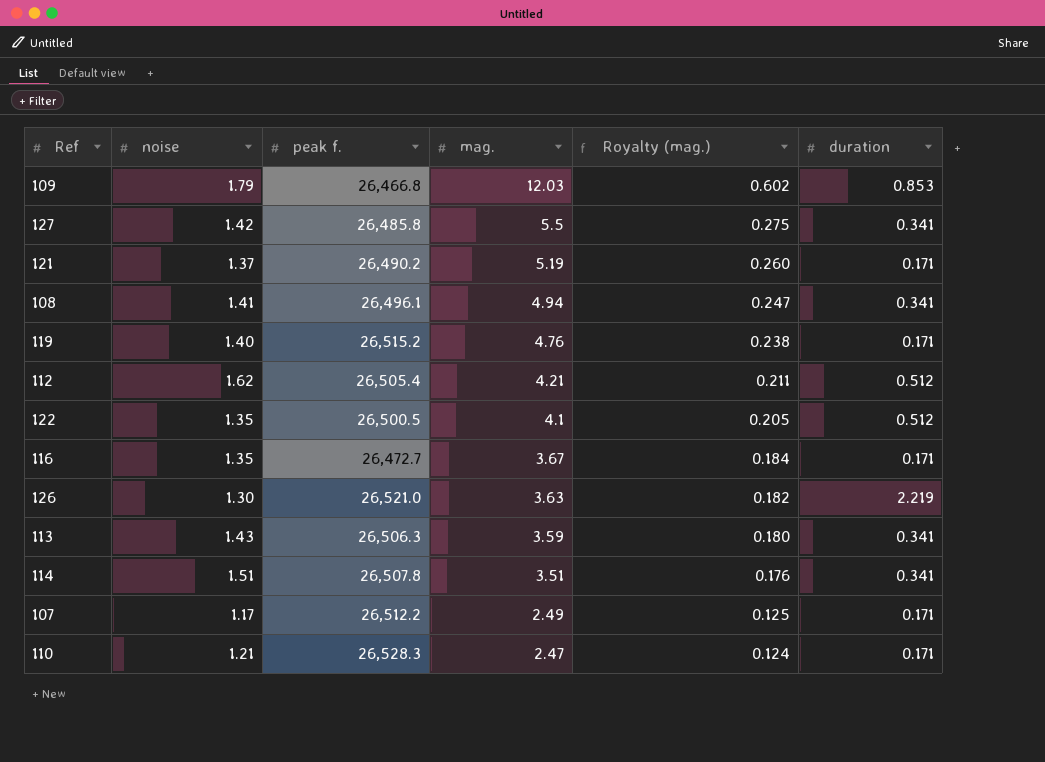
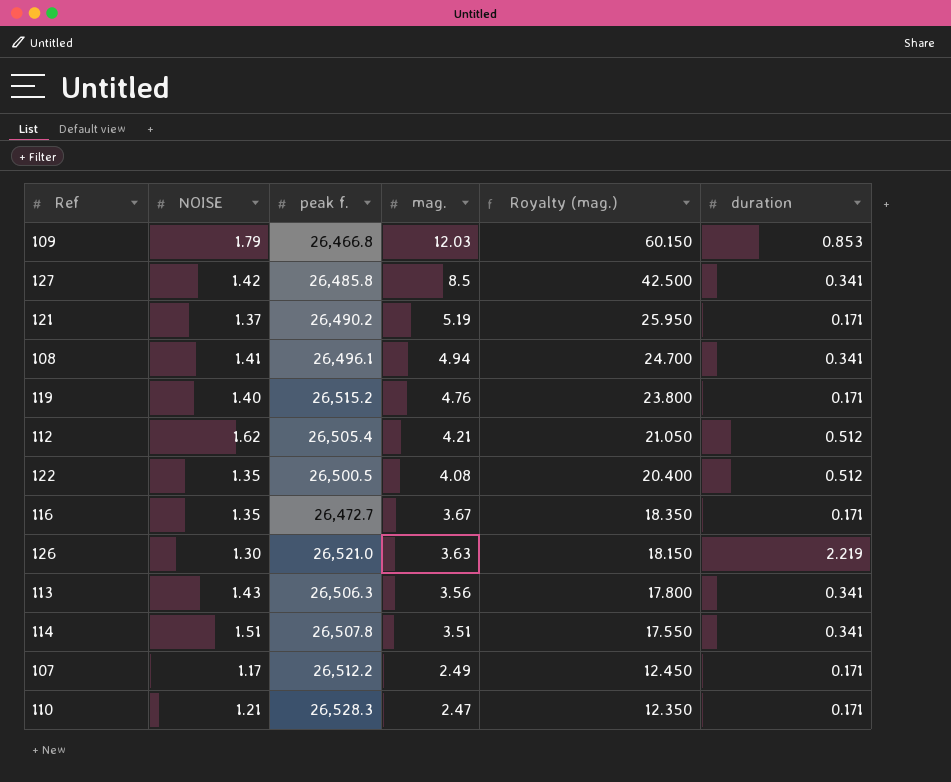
column name: noise -> NOISE
column Royalty (mag.) | formula: [mag.] * 0.05 -> [mag.] * 5
127 | mag.: 5.5 -> 8.5
122 | mag.: 4.1 -> 4.08
113 | mag.: 3.59 -> 3.56

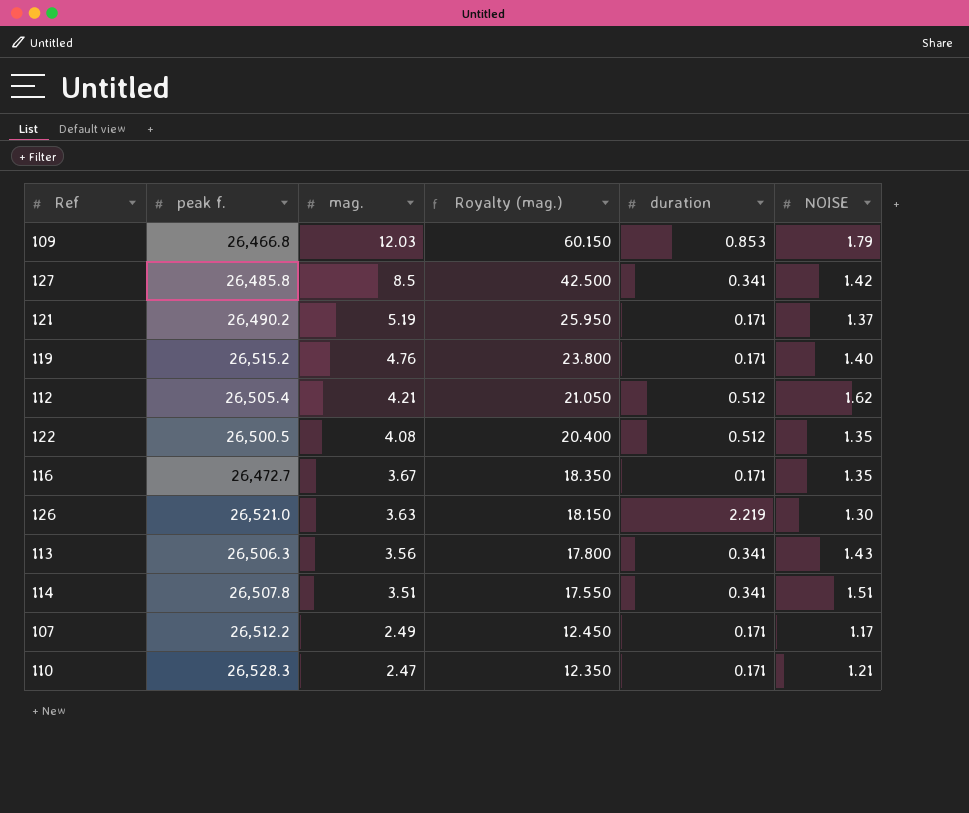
column NOISE | position: 2 -> 6
row 108: 1.41 | 26,496.1 | 4.94 | 24.700 | 0.341 -> none

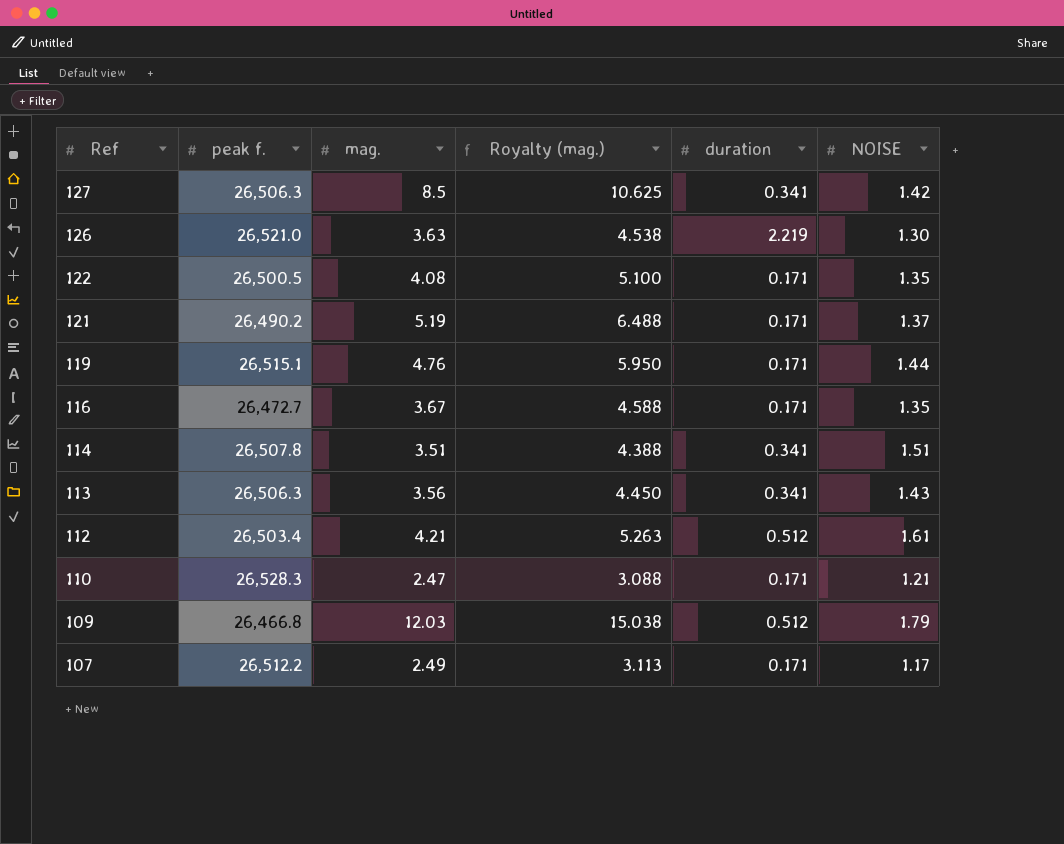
row order: mag. descending -> Ref descending
column Royalty (mag.) | formula: [mag.] * 5 -> [mag.] * 1.25
127 | peak f.: 26,485.8 -> 26,506.3
122 | duration: 0.512 -> 0.171
119 | peak f.: 26,515.2 -> 26,515.1
119 | NOISE: 1.40 -> 1.44
112 | peak f.: 26,505.4 -> 26,503.4
112 | NOISE: 1.62 -> 1.61
109 | duration: 0.853 -> 0.512

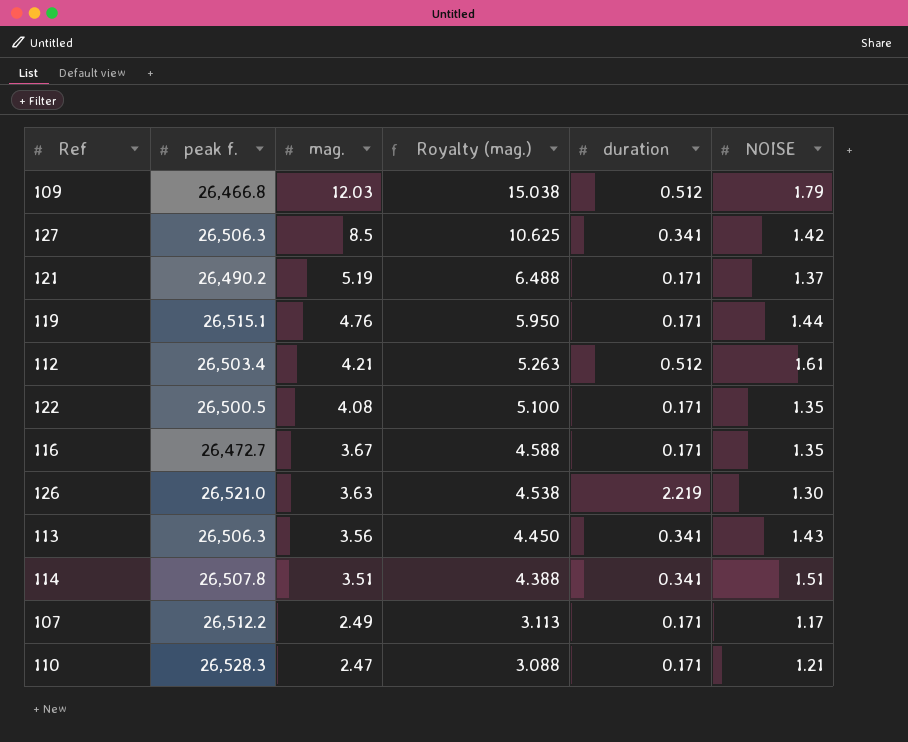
row order: Ref descending -> mag. descending

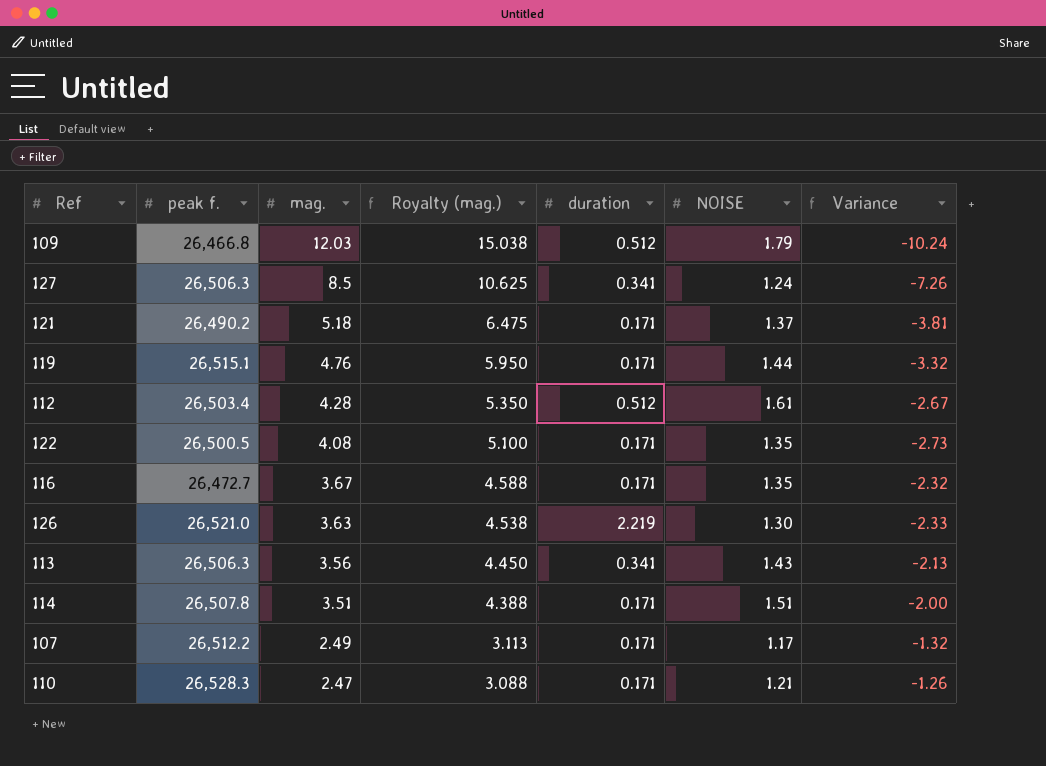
column Variance | formula: none -> [NOISE] - [mag.]
127 | NOISE: 1.42 -> 1.24
121 | mag.: 5.19 -> 5.18
121 | Royalty (mag.): 6.488 -> 6.475
112 | mag.: 4.21 -> 4.28
112 | Royalty (mag.): 5.263 -> 5.350
114 | duration: 0.341 -> 0.171

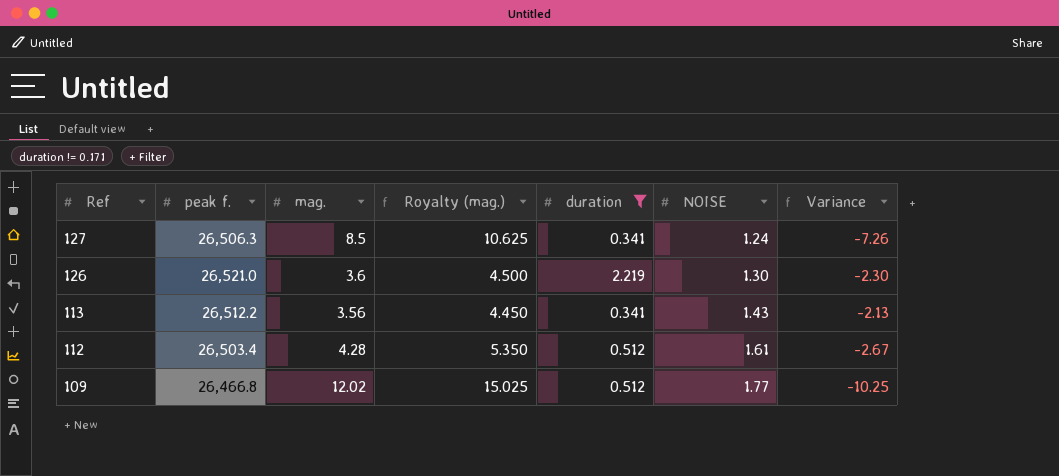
filter: none -> duration != 0.171
row order: mag. descending -> Ref descending
126 | mag.: 3.63 -> 3.6
126 | Royalty (mag.): 4.538 -> 4.500
126 | Variance: -2.33 -> -2.30
113 | peak f.: 26,506.3 -> 26,512.2
109 | mag.: 12.03 -> 12.02
109 | Royalty (mag.): 15.038 -> 15.025
109 | NOISE: 1.79 -> 1.77
109 | Variance: -10.24 -> -10.25

